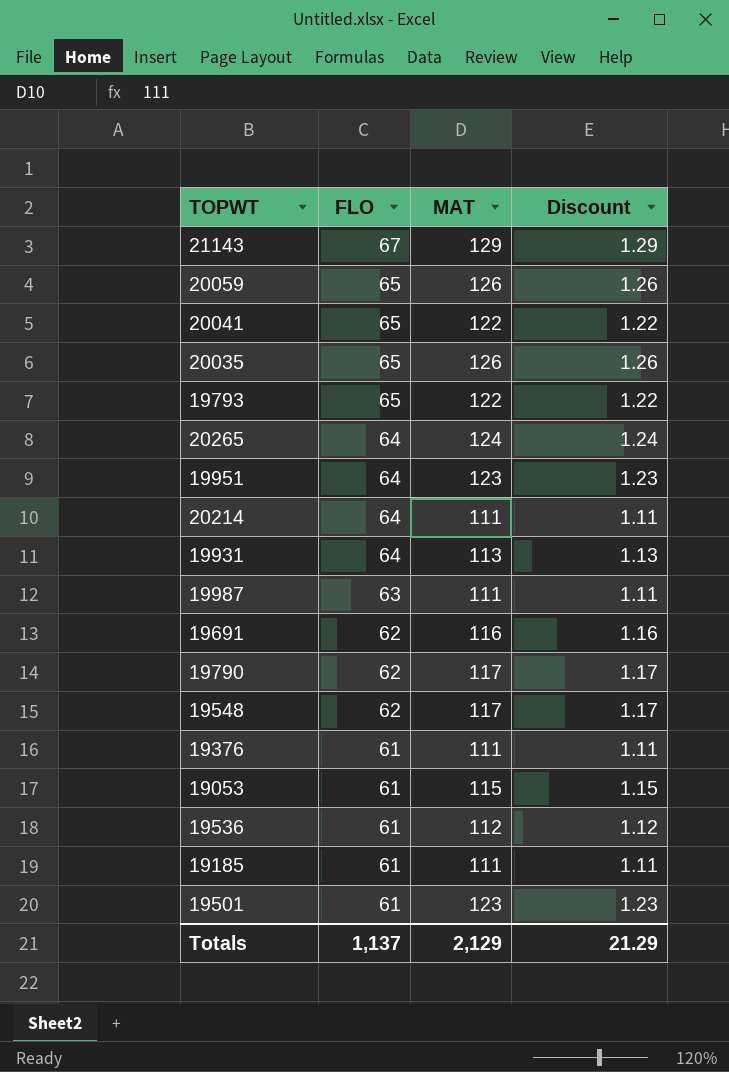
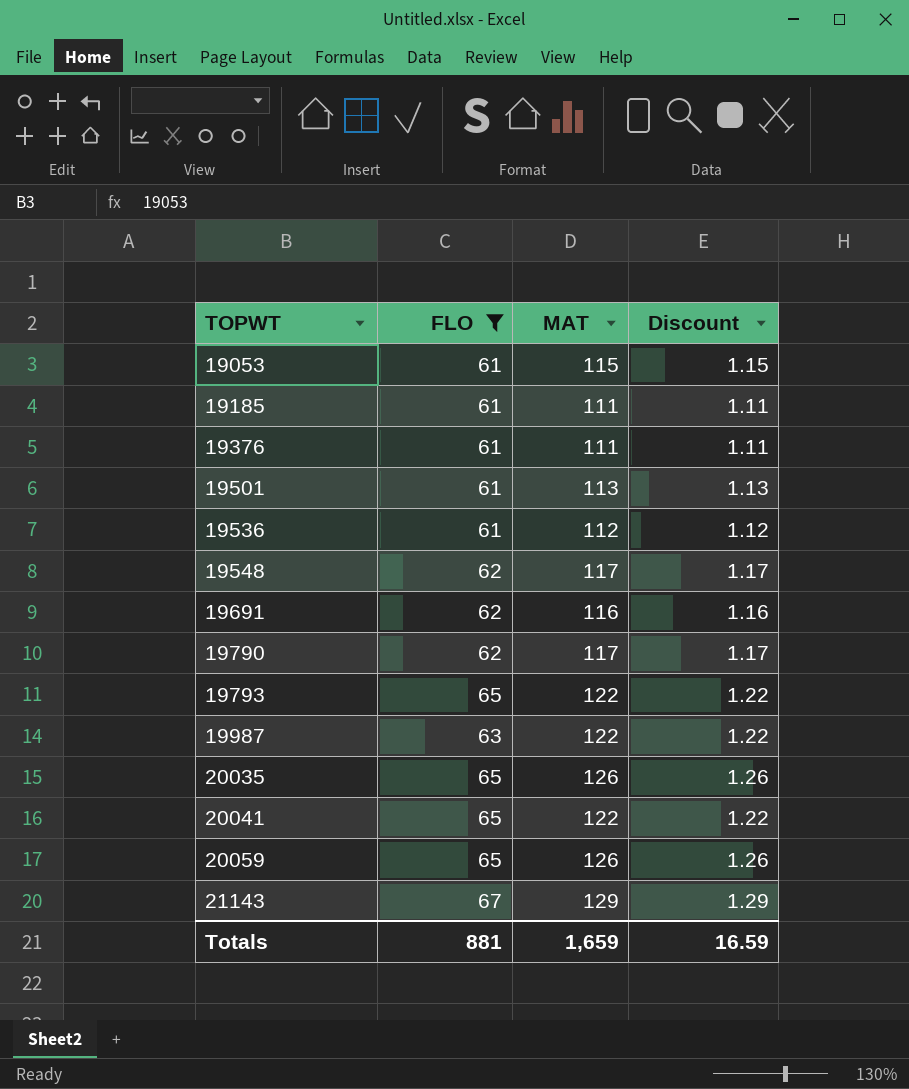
filter: none -> FLO != 64
row order: FLO descending -> TOPWT ascending
19501 | MAT: 123 -> 113
19501 | Discount: 1.23 -> 1.13
19987 | MAT: 111 -> 122
19987 | Discount: 1.11 -> 1.22
Totals | FLO: 1,137 -> 881
Totals | MAT: 2,129 -> 1,659
Totals | Discount: 21.29 -> 16.59

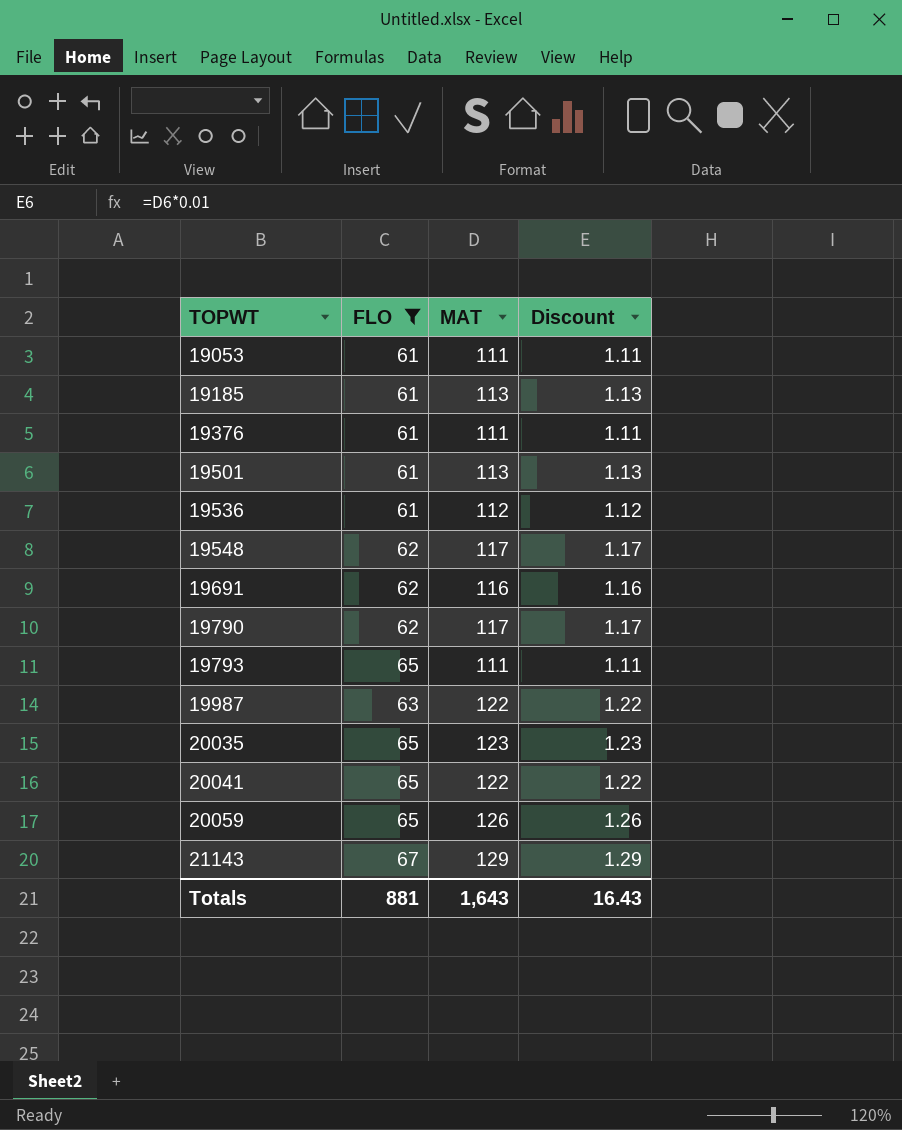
19053 | MAT: 115 -> 111
19053 | Discount: 1.15 -> 1.11
19185 | MAT: 111 -> 113
19185 | Discount: 1.11 -> 1.13
19793 | MAT: 122 -> 111
19793 | Discount: 1.22 -> 1.11
20035 | MAT: 126 -> 123
20035 | Discount: 1.26 -> 1.23
Totals | MAT: 1,659 -> 1,643
Totals | Discount: 16.59 -> 16.43

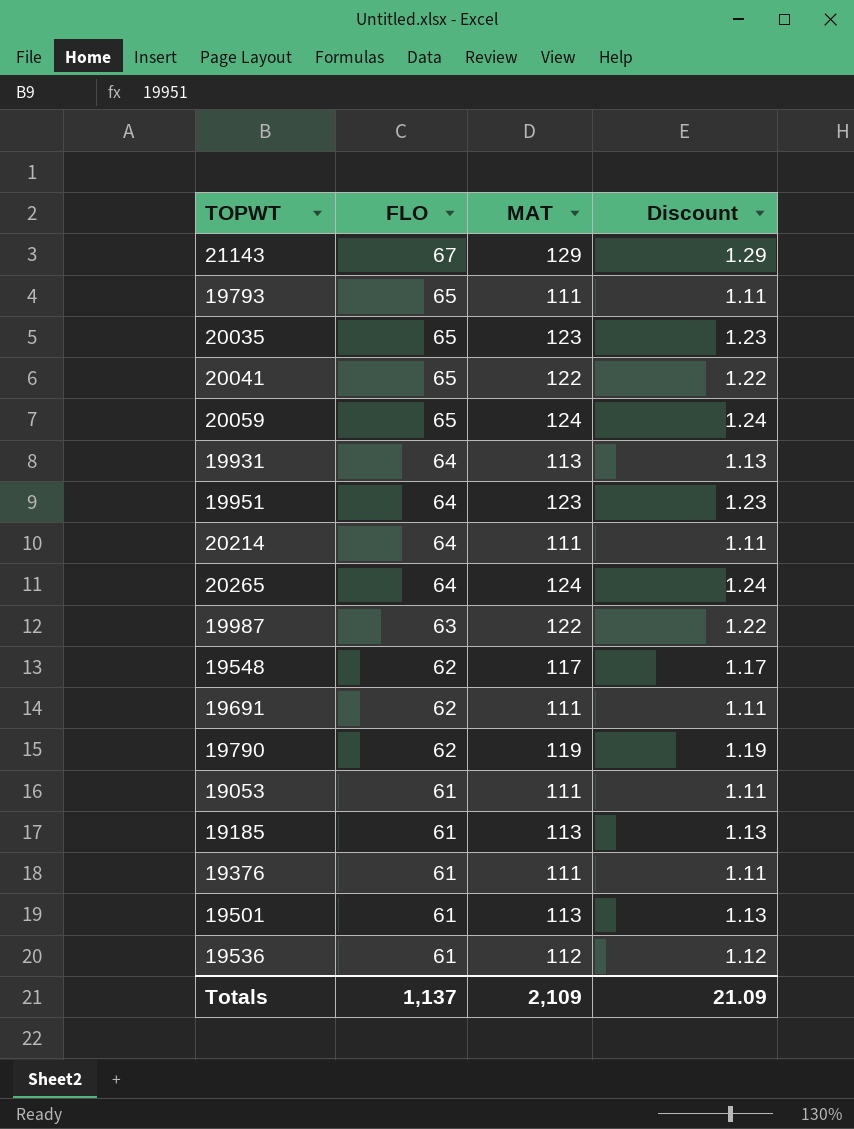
filter: FLO != 64 -> none
row order: TOPWT ascending -> FLO descending
20059 | MAT: 126 -> 124
20059 | Discount: 1.26 -> 1.24
19691 | MAT: 116 -> 111
19691 | Discount: 1.16 -> 1.11
19790 | MAT: 117 -> 119
19790 | Discount: 1.17 -> 1.19
Totals | FLO: 881 -> 1,137
Totals | MAT: 1,643 -> 2,109
Totals | Discount: 16.43 -> 21.09

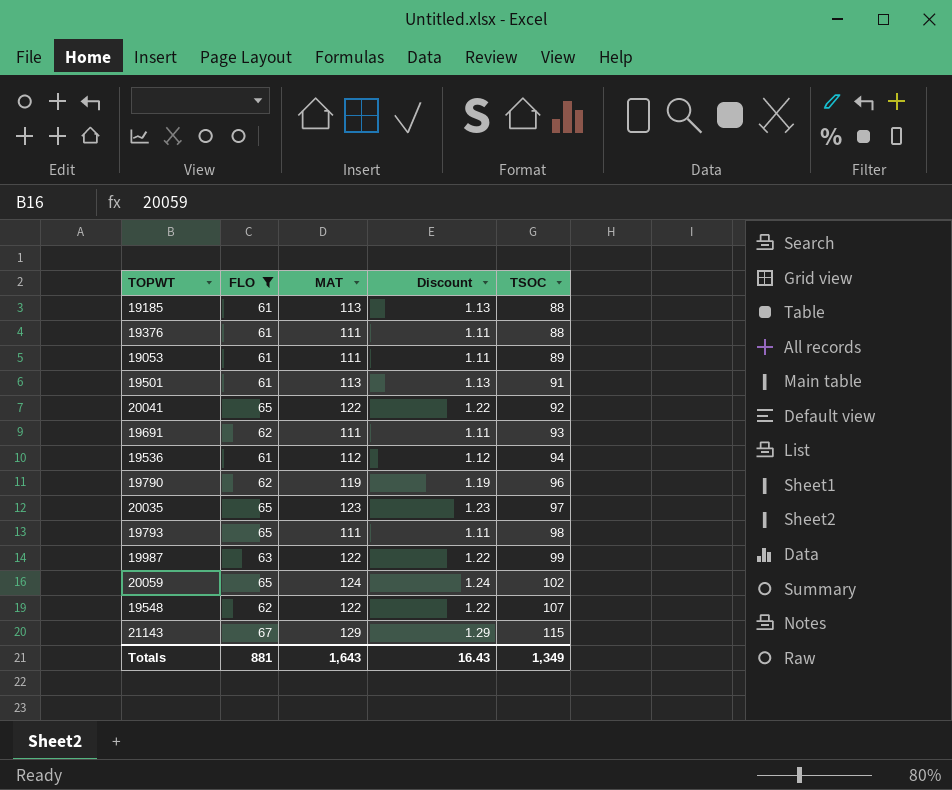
filter: none -> FLO != 64
row order: FLO descending -> TSOC ascending
column TSOC | position: none -> 5
19548 | MAT: 117 -> 122
19548 | Discount: 1.17 -> 1.22
Totals | FLO: 1,137 -> 881
Totals | MAT: 2,109 -> 1,643
Totals | Discount: 21.09 -> 16.43

